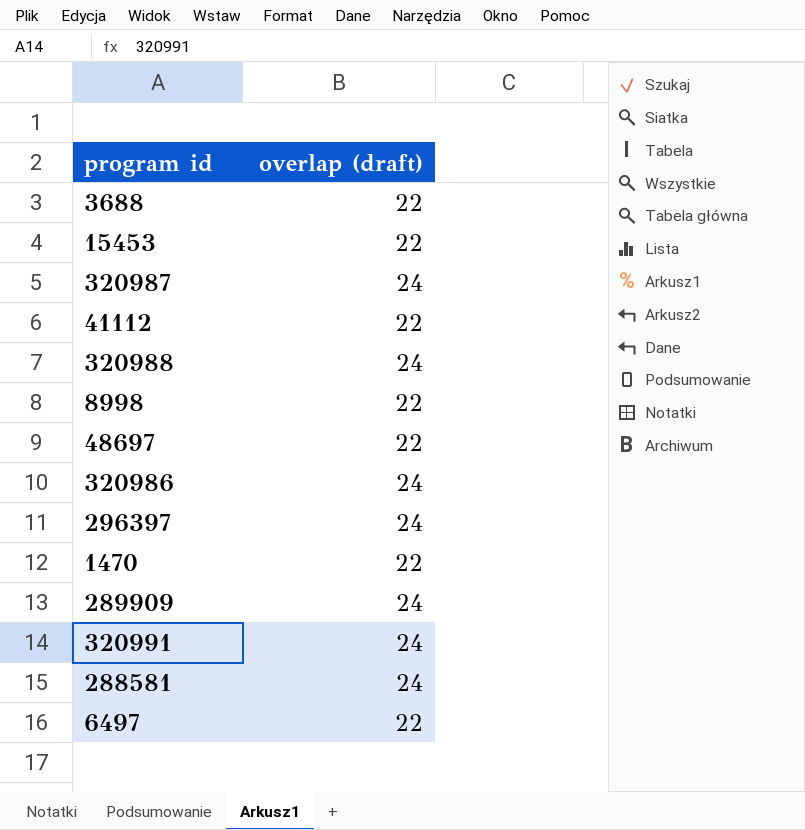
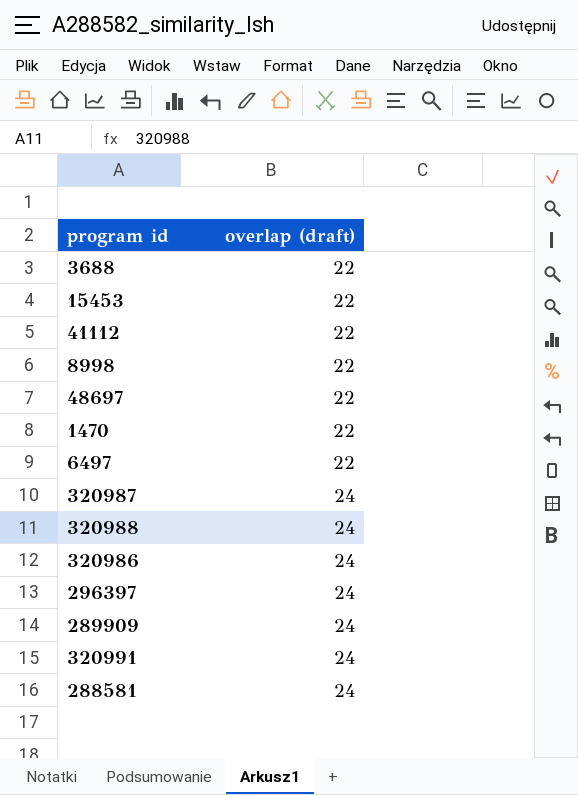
row order: none -> overlap (draft) ascending

